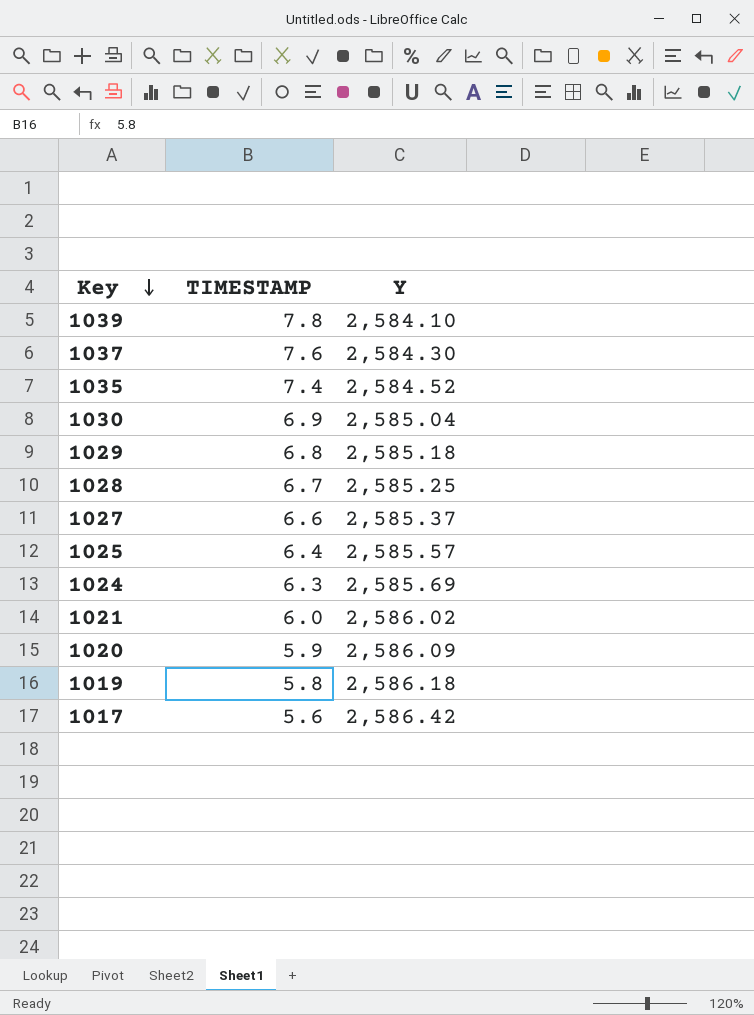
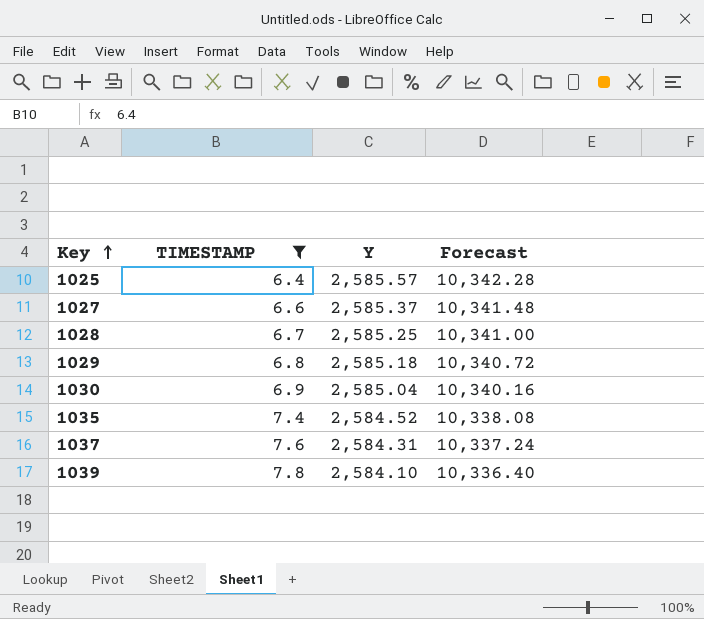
filter: none -> TIMESTAMP >= 6.4
row order: Key descending -> Key ascending
column Forecast | formula: none -> [Y] * 4
1037 | Y: 2,584.30 -> 2,584.31

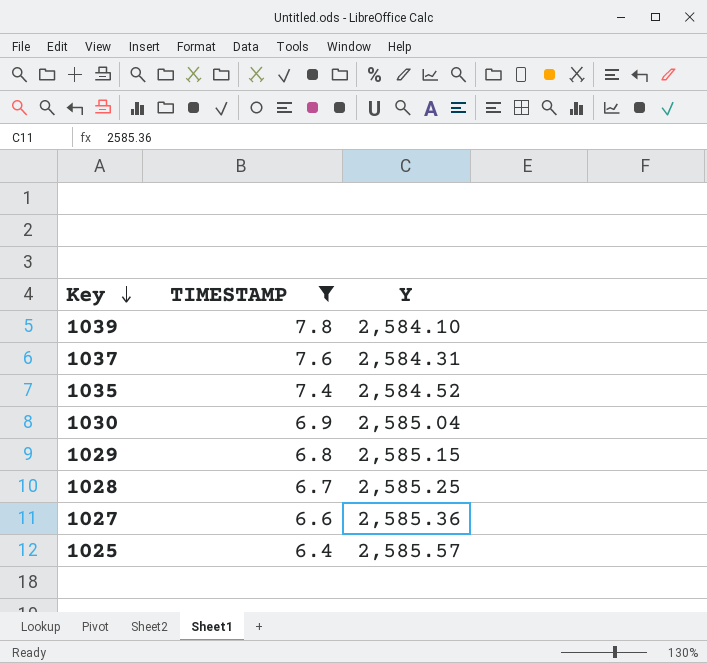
row order: Key ascending -> Key descending
column Forecast | formula: [Y] * 4 -> none
1029 | Y: 2,585.18 -> 2,585.15
1027 | Y: 2,585.37 -> 2,585.36

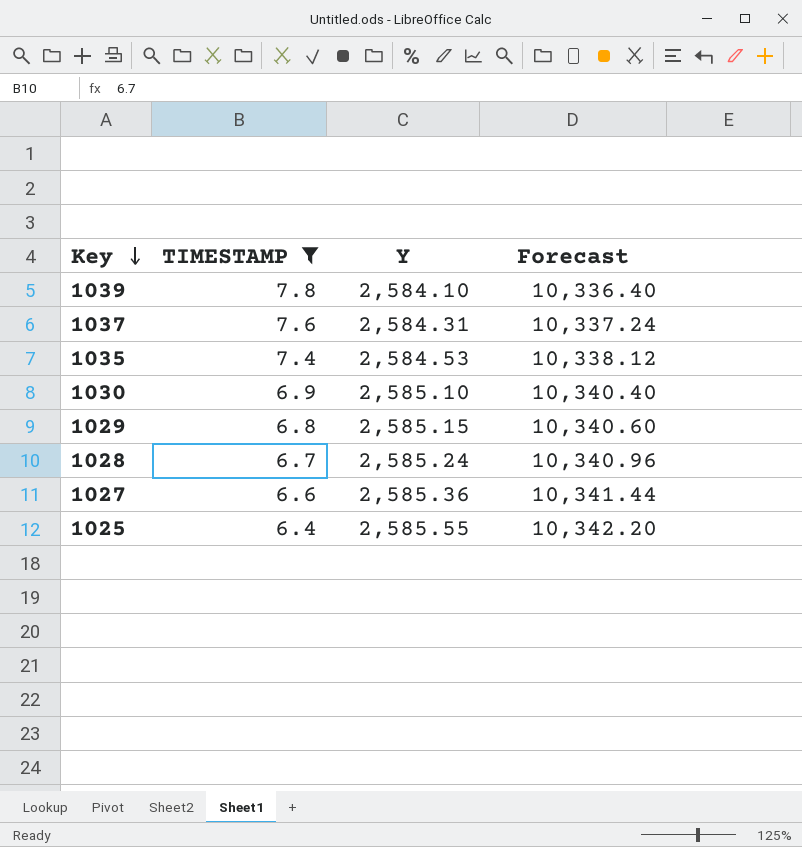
column Forecast | formula: none -> [Y] * 4
1035 | Y: 2,584.52 -> 2,584.53
1030 | Y: 2,585.04 -> 2,585.10
1028 | Y: 2,585.25 -> 2,585.24
1025 | Y: 2,585.57 -> 2,585.55

